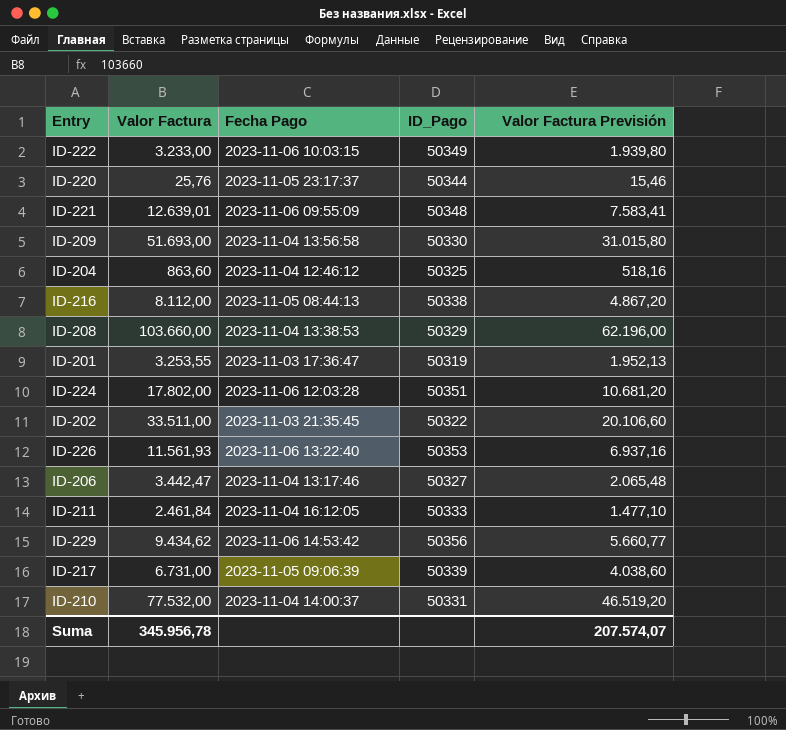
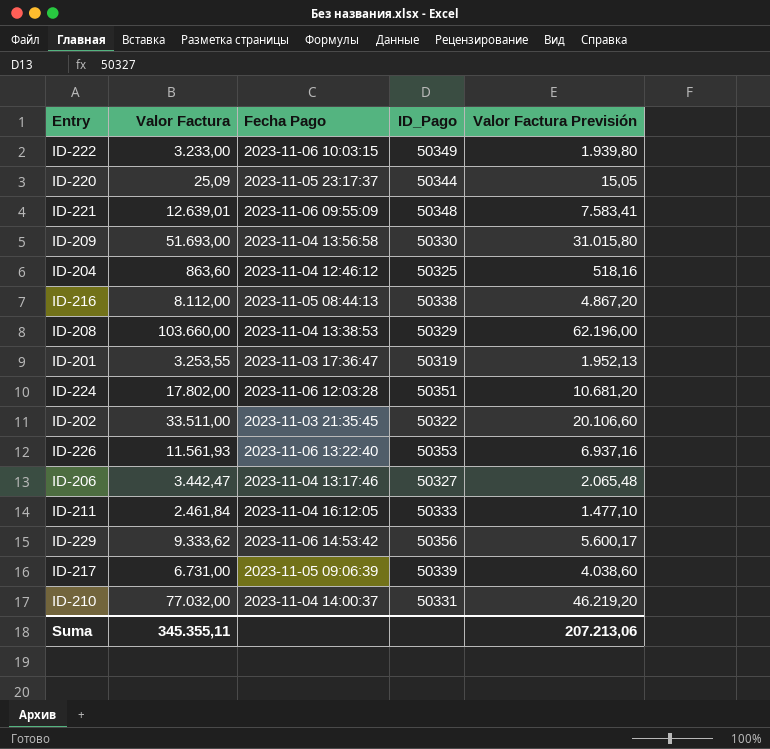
ID-220 | Valor Factura: 25,76 -> 25,09
ID-220 | Valor Factura Previsión: 15,46 -> 15,05
ID-229 | Valor Factura: 9.434,62 -> 9.333,62
ID-229 | Valor Factura Previsión: 5.660,77 -> 5.600,17
ID-210 | Valor Factura: 77.532,00 -> 77.032,00
ID-210 | Valor Factura Previsión: 46.519,20 -> 46.219,20
Suma | Valor Factura: 345.956,78 -> 345.355,11
Suma | Valor Factura Previsión: 207.574,07 -> 207.213,06

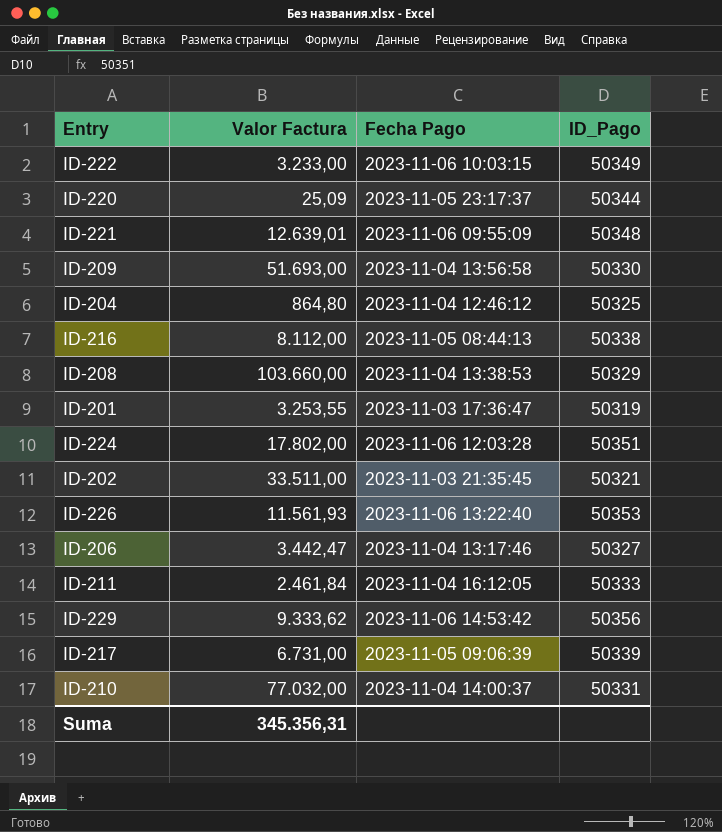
column Valor Factura Previsión | formula: [Valor Factura] * 0,6 -> none
ID-204 | Valor Factura: 863,60 -> 864,80
ID-202 | ID_Pago: 50322 -> 50321
Suma | Valor Factura: 345.355,11 -> 345.356,31

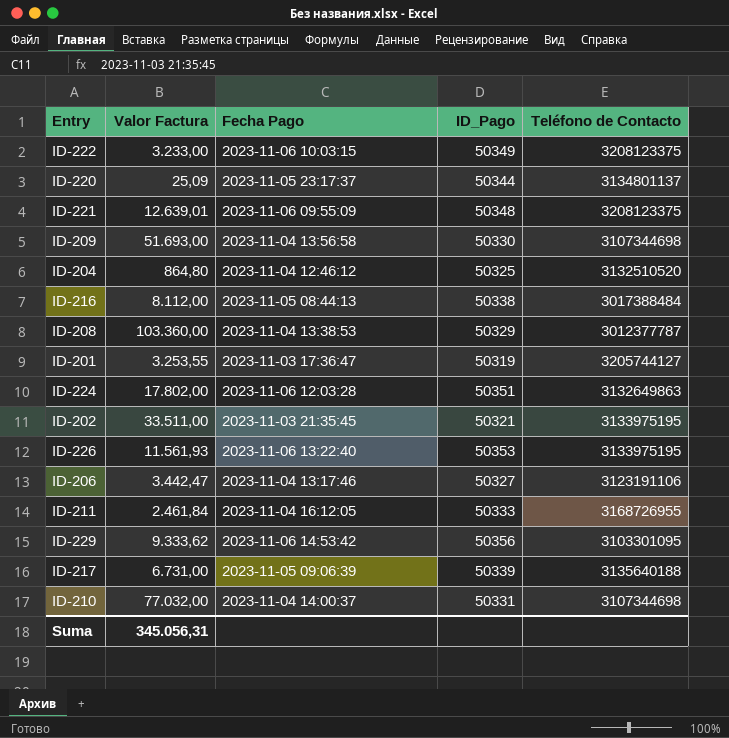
column Teléfono de Contacto | position: none -> 5
ID-208 | Valor Factura: 103.660,00 -> 103.360,00
Suma | Valor Factura: 345.356,31 -> 345.056,31

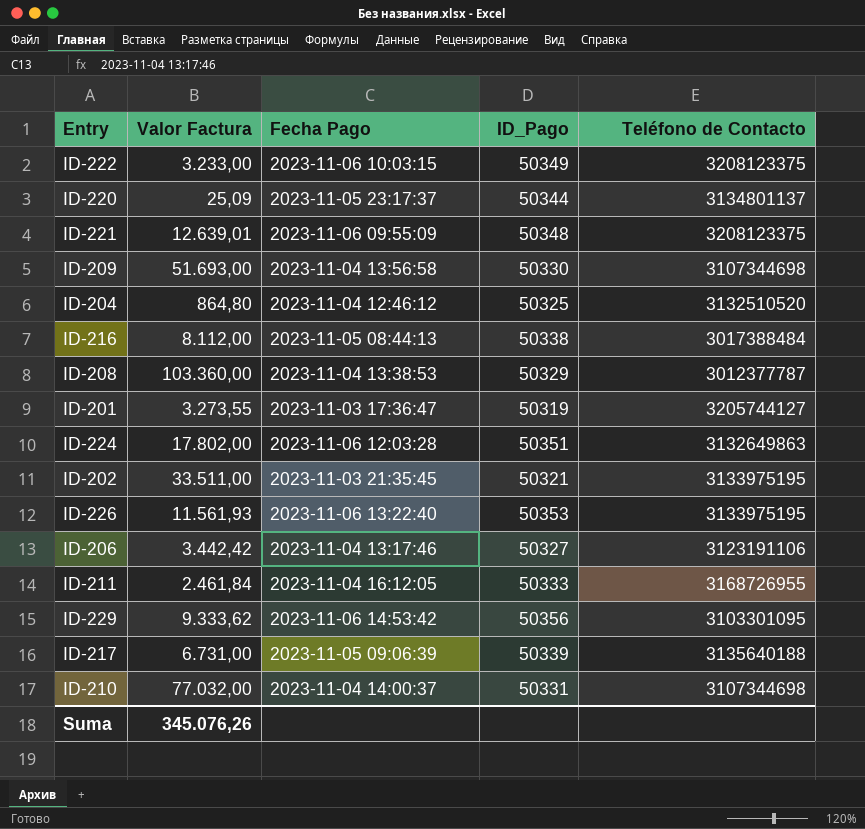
ID-201 | Valor Factura: 3.253,55 -> 3.273,55
ID-206 | Valor Factura: 3.442,47 -> 3.442,42
Suma | Valor Factura: 345.056,31 -> 345.076,26

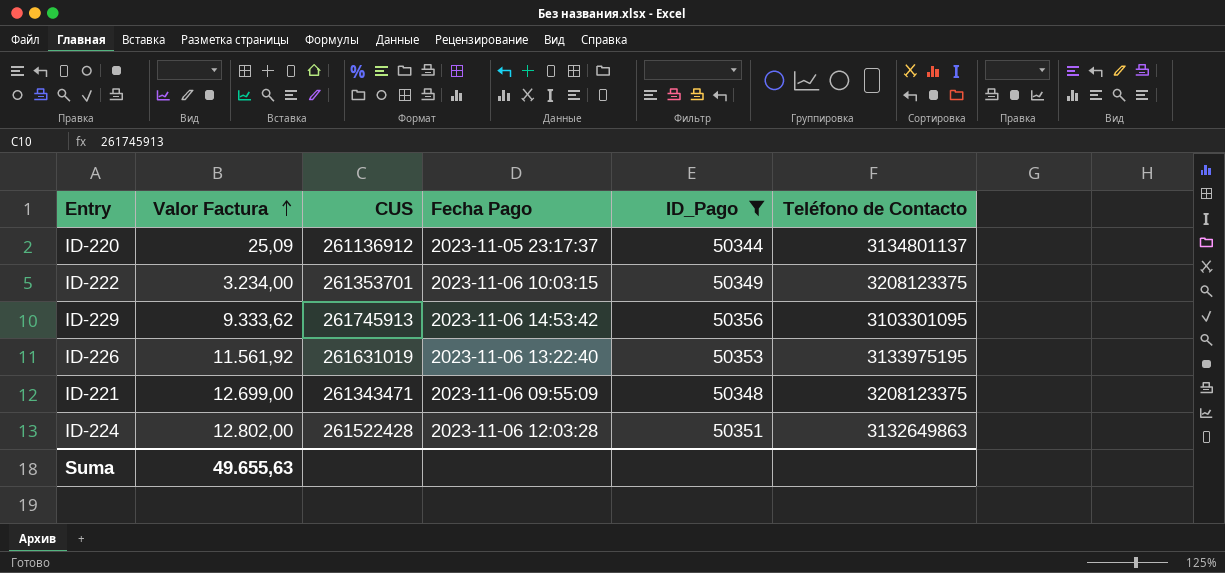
filter: none -> ID_Pago >= 50344
row order: none -> Valor Factura ascending
column CUS | position: none -> 3
ID-222 | Valor Factura: 3.233,00 -> 3.234,00
ID-226 | Valor Factura: 11.561,93 -> 11.561,92
ID-221 | Valor Factura: 12.639,01 -> 12.699,00
ID-224 | Valor Factura: 17.802,00 -> 12.802,00
Suma | Valor Factura: 345.076,26 -> 49.655,63

